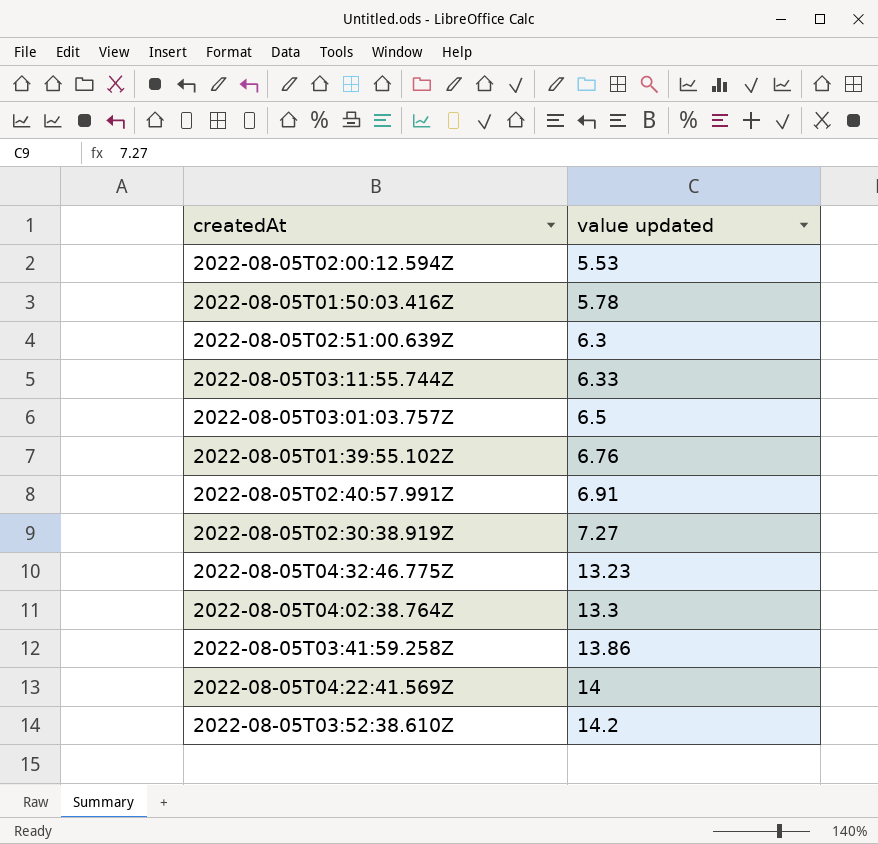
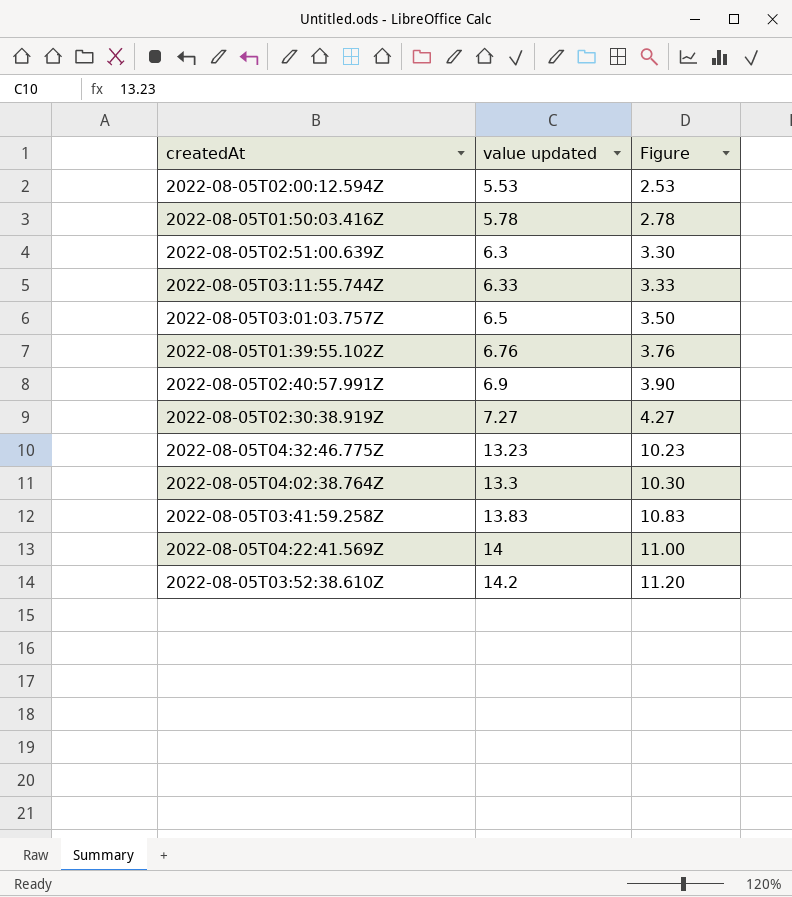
column Figure | formula: none -> [value updated] - 3
2022-08-05T02:40:57.991Z | value updated: 6.91 -> 6.9
2022-08-05T03:41:59.258Z | value updated: 13.86 -> 13.83

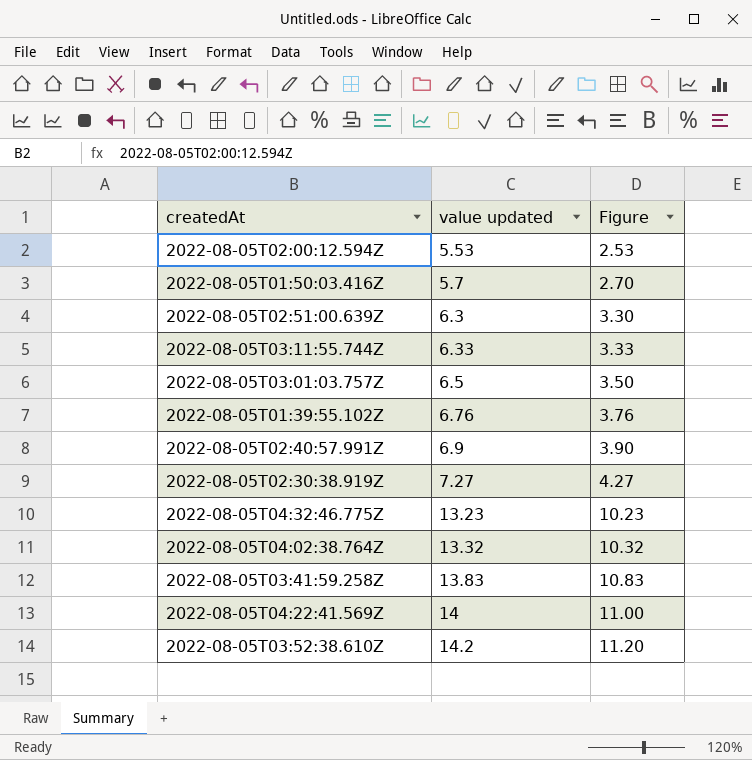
2022-08-05T01:50:03.416Z | value updated: 5.78 -> 5.7
2022-08-05T01:50:03.416Z | Figure: 2.78 -> 2.70
2022-08-05T04:02:38.764Z | value updated: 13.3 -> 13.32
2022-08-05T04:02:38.764Z | Figure: 10.30 -> 10.32

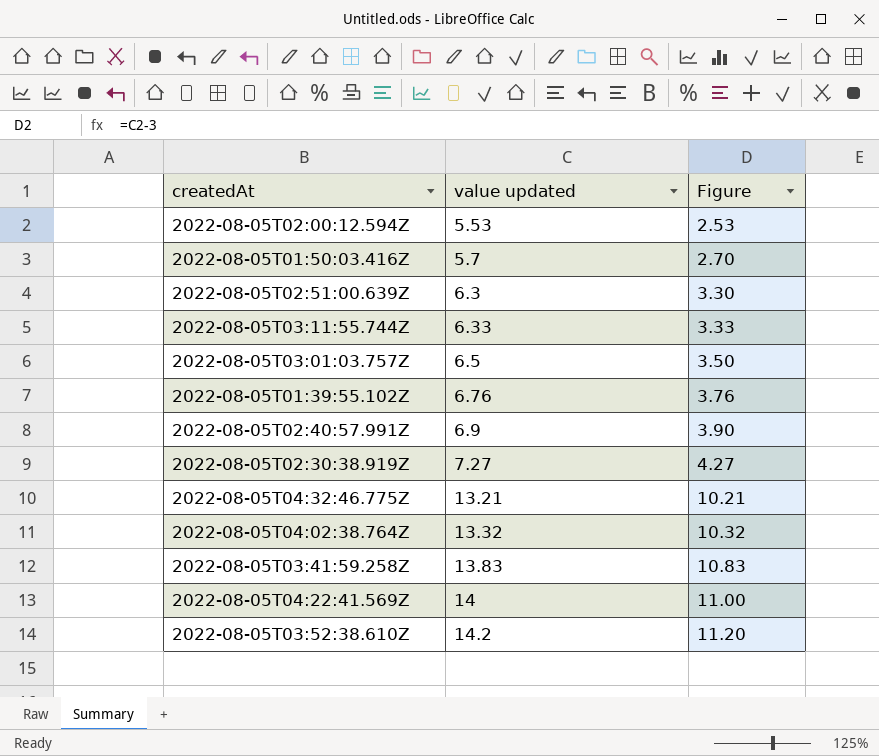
2022-08-05T04:32:46.775Z | value updated: 13.23 -> 13.21
2022-08-05T04:32:46.775Z | Figure: 10.23 -> 10.21

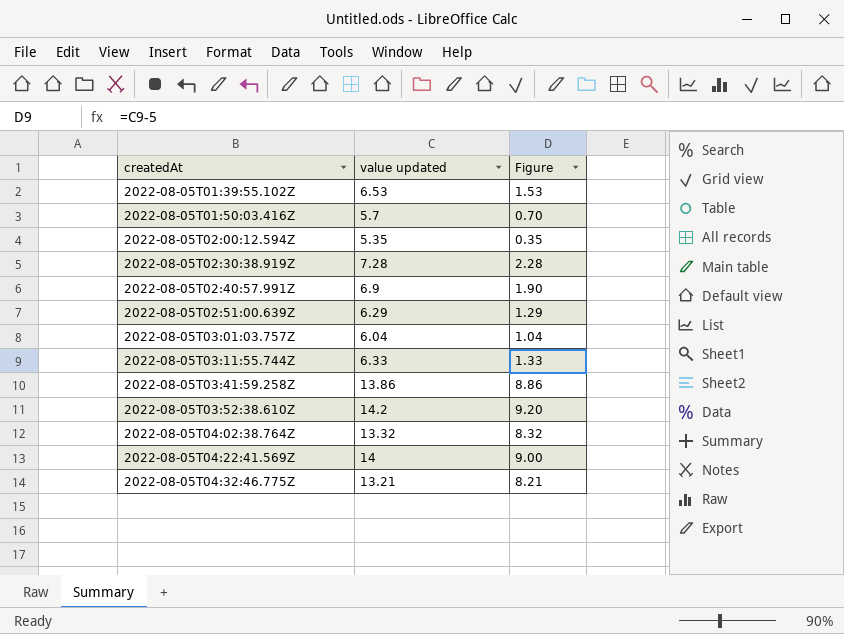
row order: value updated ascending -> createdAt ascending
column Figure | formula: [value updated] - 3 -> [value updated] - 5
2022-08-05T01:39:55.102Z | value updated: 6.76 -> 6.53
2022-08-05T02:00:12.594Z | value updated: 5.53 -> 5.35
2022-08-05T02:30:38.919Z | value updated: 7.27 -> 7.28
2022-08-05T02:51:00.639Z | value updated: 6.3 -> 6.29
2022-08-05T03:01:03.757Z | value updated: 6.5 -> 6.04
2022-08-05T03:41:59.258Z | value updated: 13.83 -> 13.86

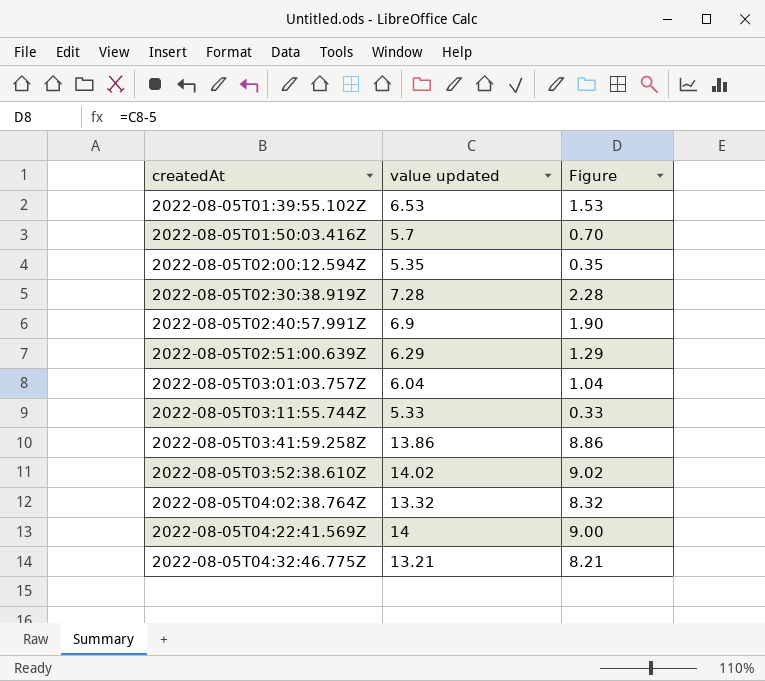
2022-08-05T03:11:55.744Z | value updated: 6.33 -> 5.33
2022-08-05T03:11:55.744Z | Figure: 1.33 -> 0.33
2022-08-05T03:52:38.610Z | value updated: 14.2 -> 14.02
2022-08-05T03:52:38.610Z | Figure: 9.20 -> 9.02

